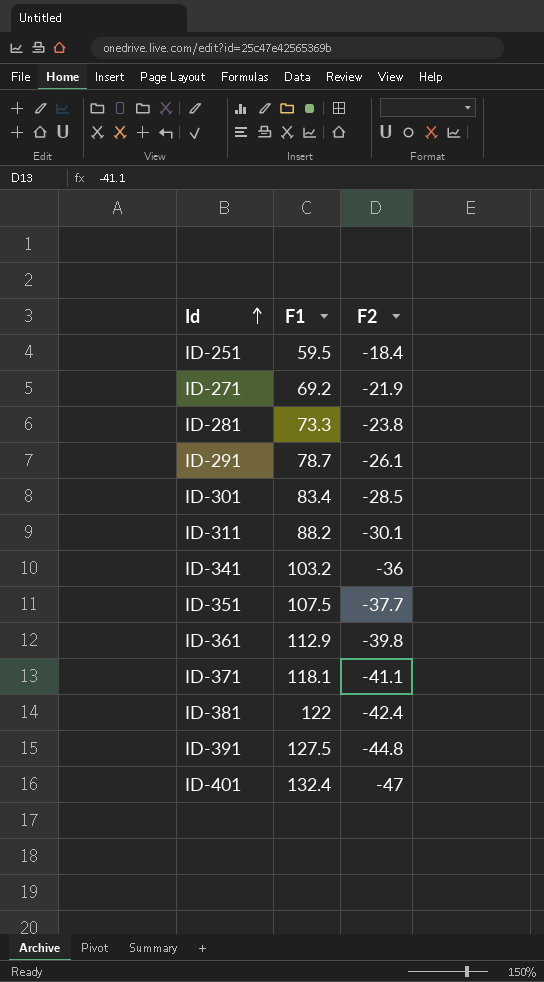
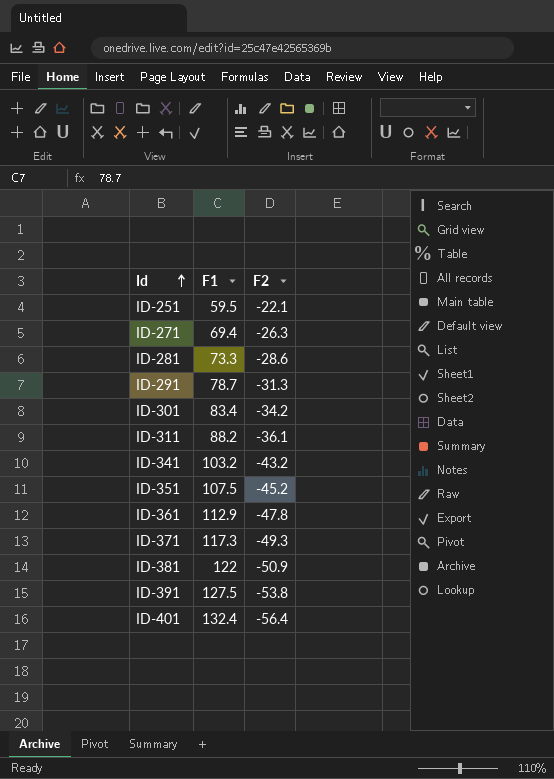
ID-251 | F2: -18.4 -> -22.1
ID-271 | F1: 69.2 -> 69.4
ID-271 | F2: -21.9 -> -26.3
ID-281 | F2: -23.8 -> -28.6
ID-291 | F2: -26.1 -> -31.3
ID-301 | F2: -28.5 -> -34.2
ID-311 | F2: -30.1 -> -36.1
ID-341 | F2: -36 -> -43.2
ID-351 | F2: -37.7 -> -45.2
ID-361 | F2: -39.8 -> -47.8
ID-371 | F1: 118.1 -> 117.3
ID-371 | F2: -41.1 -> -49.3
ID-381 | F2: -42.4 -> -50.9
ID-391 | F2: -44.8 -> -53.8
ID-401 | F2: -47 -> -56.4

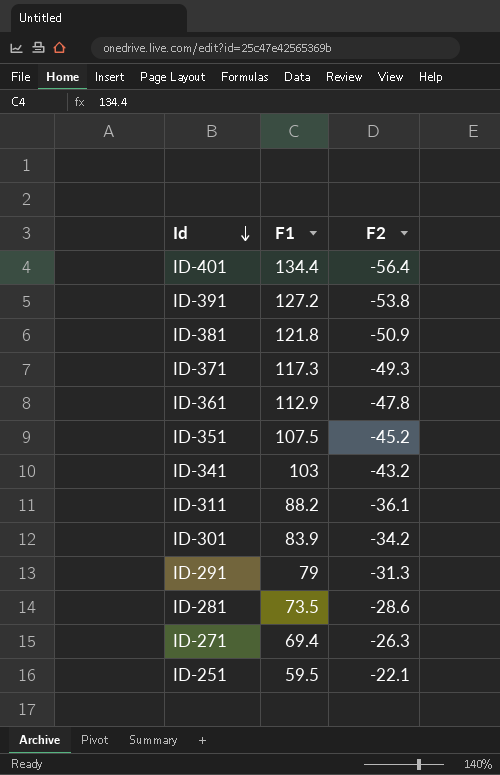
row order: Id ascending -> Id descending
ID-401 | F1: 132.4 -> 134.4
ID-391 | F1: 127.5 -> 127.2
ID-381 | F1: 122 -> 121.8
ID-341 | F1: 103.2 -> 103
ID-301 | F1: 83.4 -> 83.9
ID-291 | F1: 78.7 -> 79
ID-281 | F1: 73.3 -> 73.5

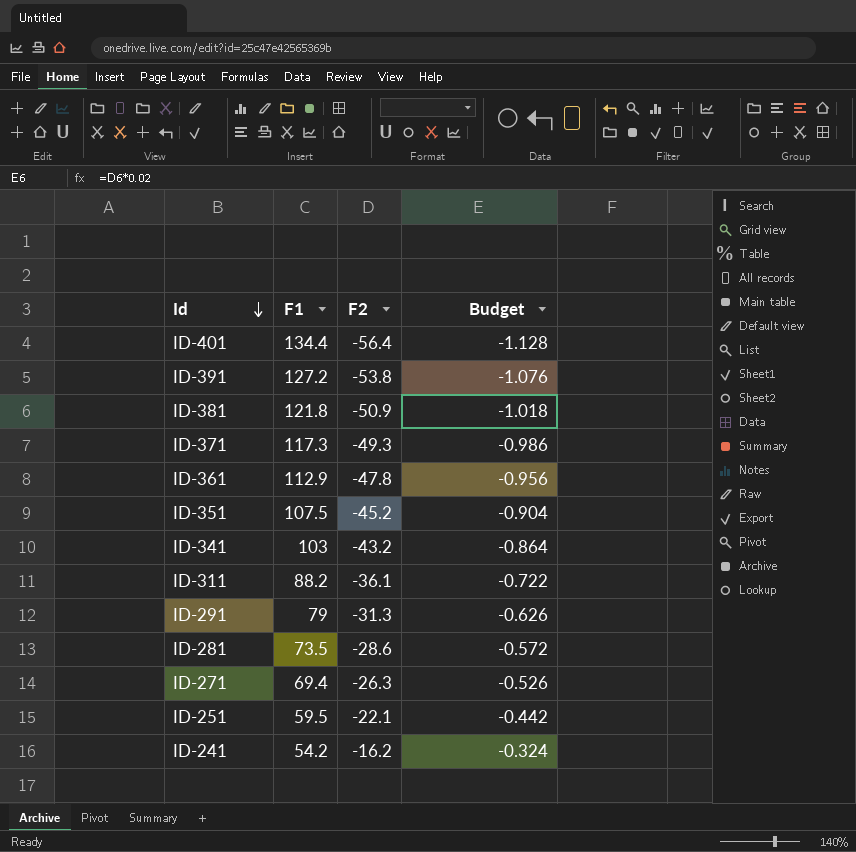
column Budget | formula: none -> [F2] * 0.02
row ID-301: 83.9 | -34.2 -> none
row ID-241: none -> 54.2 | -16.2 | -0.324

